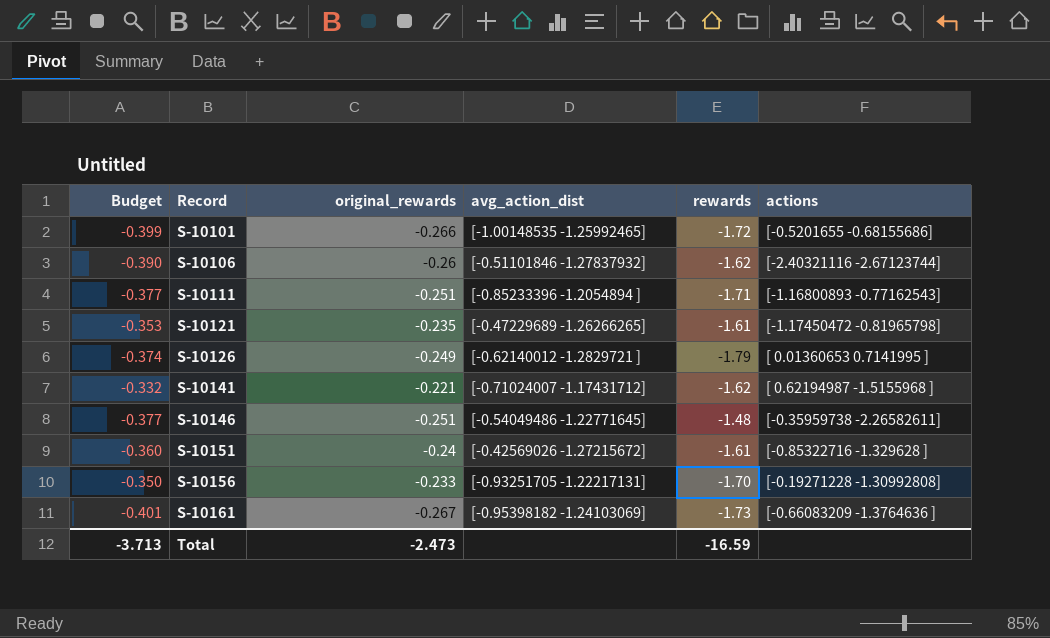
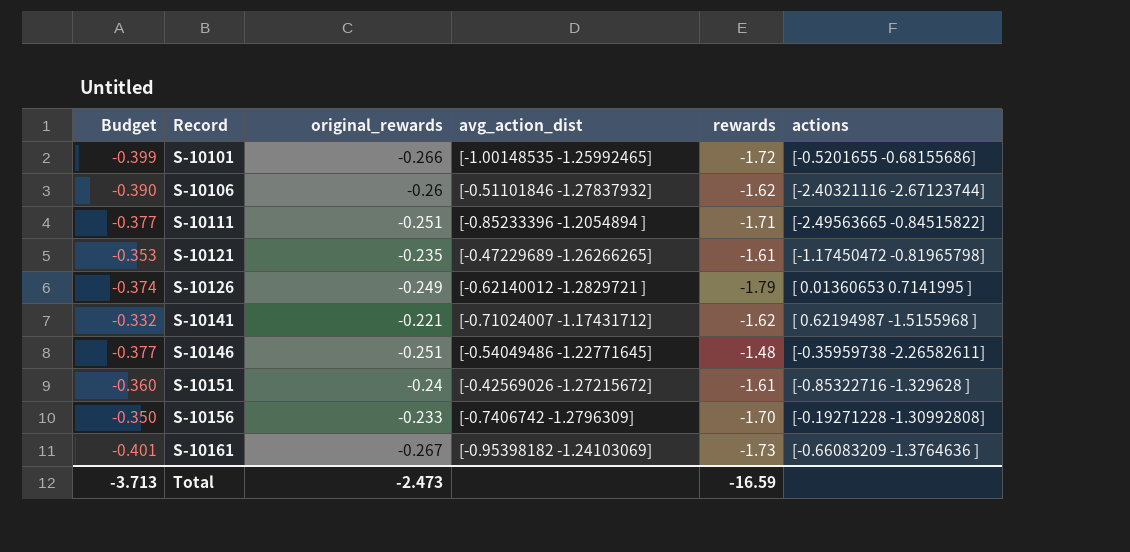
S-10111 | actions: [-1.16800893 -0.77162543] -> [-2.49563665 -0.84515822]
S-10156 | avg_action_dist: [-0.93251705 -1.22217131] -> [-0.7406742 -1.2796309]

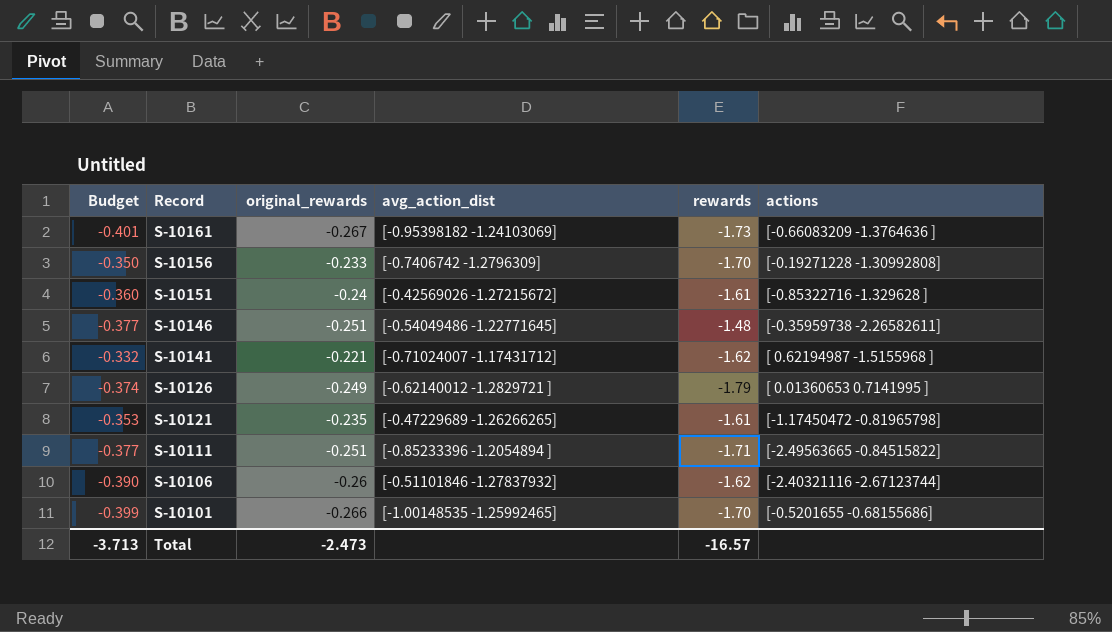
row order: Record ascending -> Record descending
S-10101 | rewards: -1.72 -> -1.70
Total | rewards: -16.59 -> -16.57

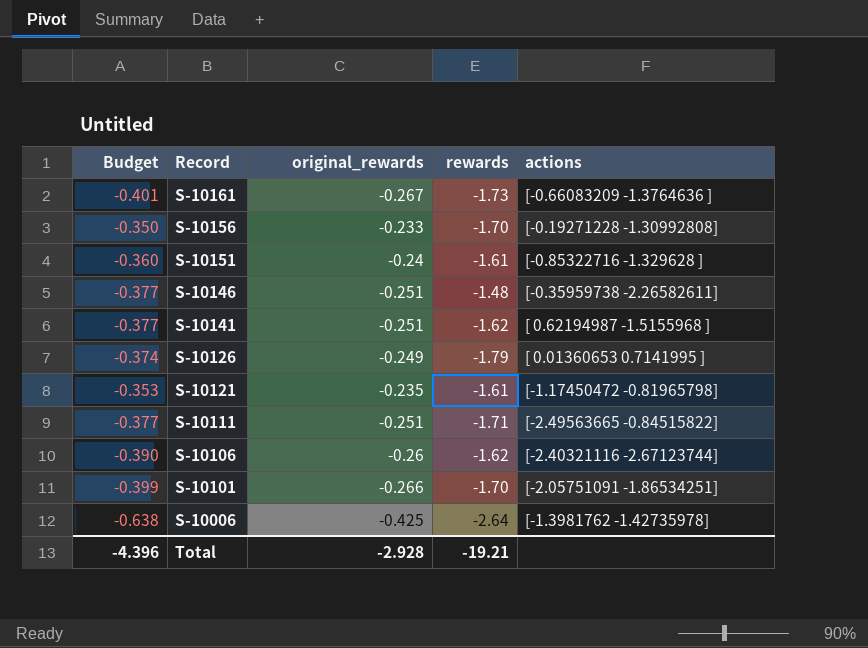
column avg_action_dist | position: 4 -> none
S-10141 | Budget: -0.332 -> -0.377
S-10141 | original_rewards: -0.221 -> -0.251
S-10101 | actions: [-0.5201655 -0.68155686] -> [-2.05751091 -1.86534251]
row S-10006: none -> -0.638 | -0.425 | -2.64 | [-1.3981762 -1.42735978]
Total | Budget: -3.713 -> -4.396
Total | original_rewards: -2.473 -> -2.928
Total | rewards: -16.57 -> -19.21

